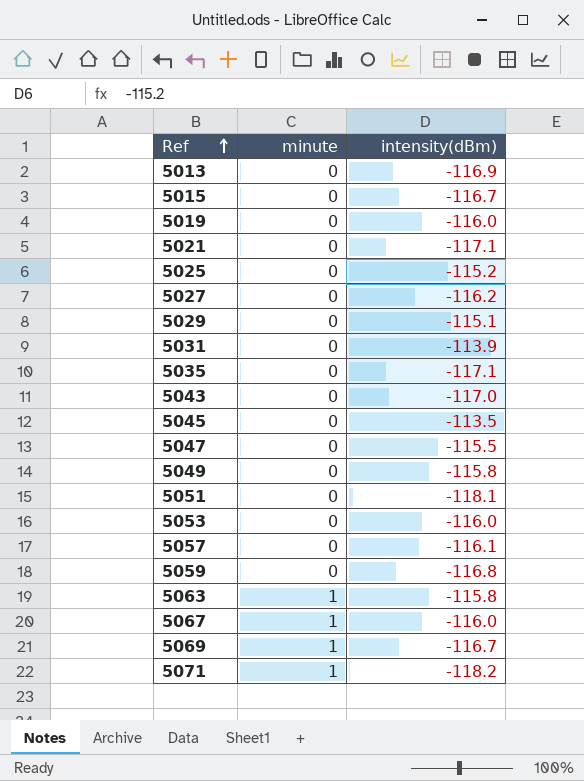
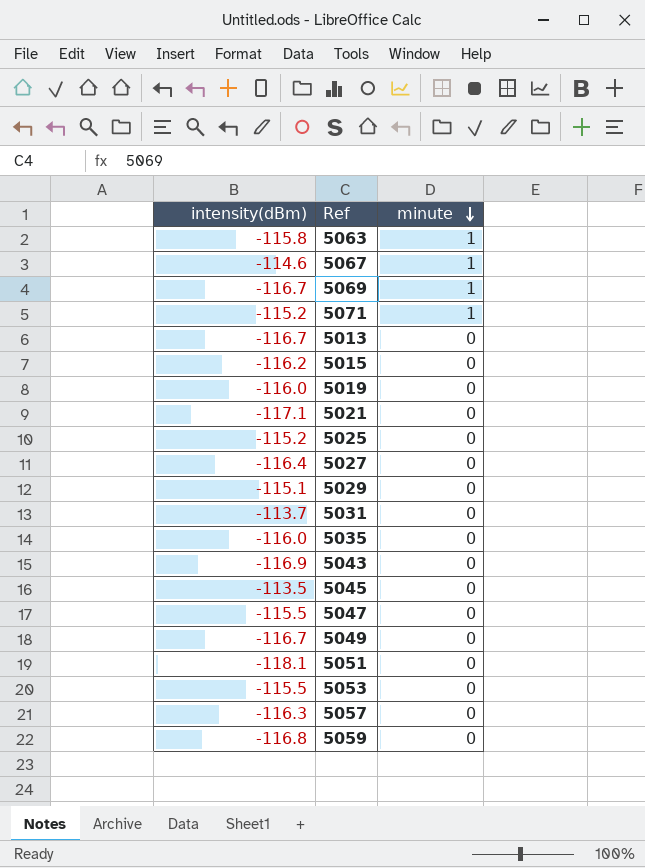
row order: Ref ascending -> minute descending
column intensity(dBm) | position: 3 -> 1
5067 | intensity(dBm): -116.0 -> -114.6
5071 | intensity(dBm): -118.2 -> -115.2
5013 | intensity(dBm): -116.9 -> -116.7
5015 | intensity(dBm): -116.7 -> -116.2
5027 | intensity(dBm): -116.2 -> -116.4
5031 | intensity(dBm): -113.9 -> -113.7
5035 | intensity(dBm): -117.1 -> -116.0
5043 | intensity(dBm): -117.0 -> -116.9
5049 | intensity(dBm): -115.8 -> -116.7
5053 | intensity(dBm): -116.0 -> -115.5
5057 | intensity(dBm): -116.1 -> -116.3

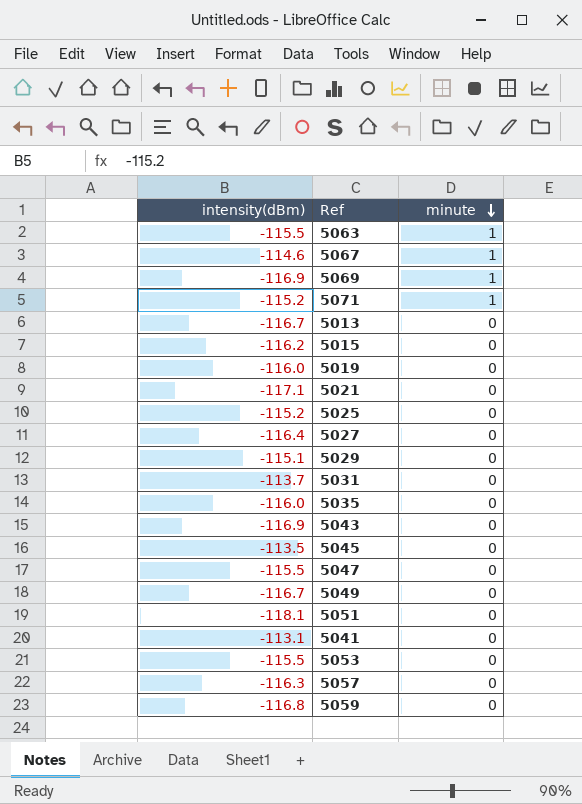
5063 | intensity(dBm): -115.8 -> -115.5
5069 | intensity(dBm): -116.7 -> -116.9
row 5041: none -> -113.1 | 0

